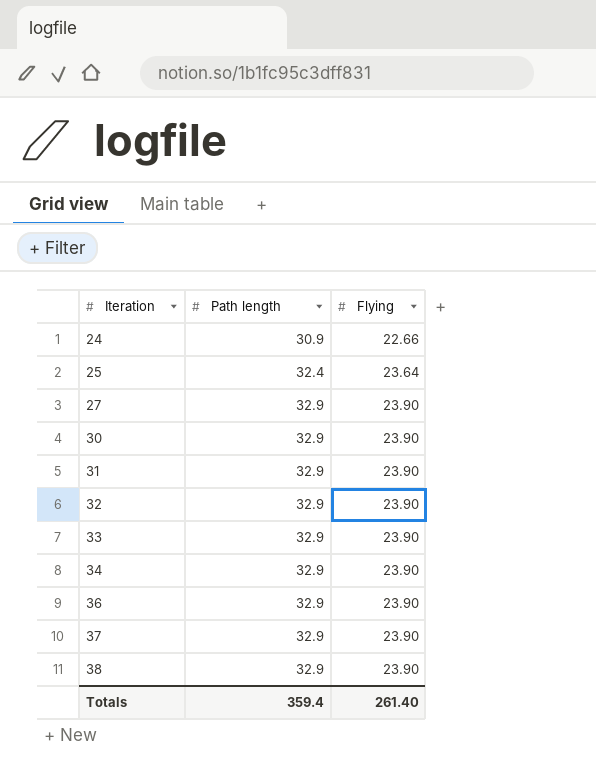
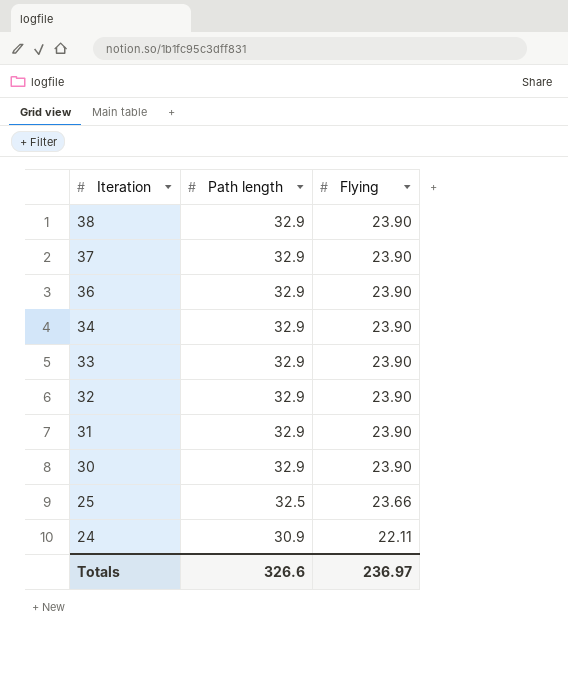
row order: Iteration ascending -> Iteration descending
row 27: 32.9 | 23.90 -> none
25 | Path length: 32.4 -> 32.5
25 | Flying: 23.64 -> 23.66
24 | Flying: 22.66 -> 22.11
Totals | Path length: 359.4 -> 326.6
Totals | Flying: 261.40 -> 236.97

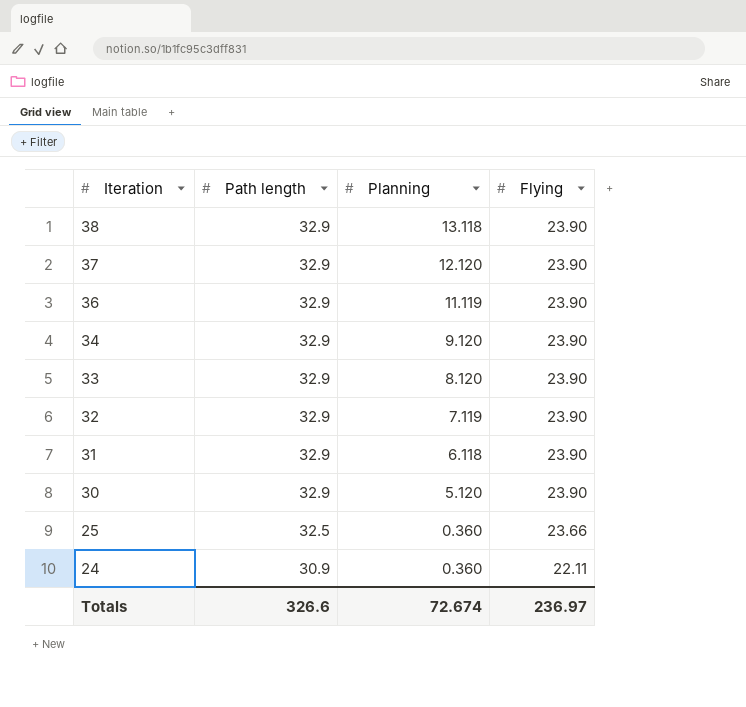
column Planning | position: none -> 3

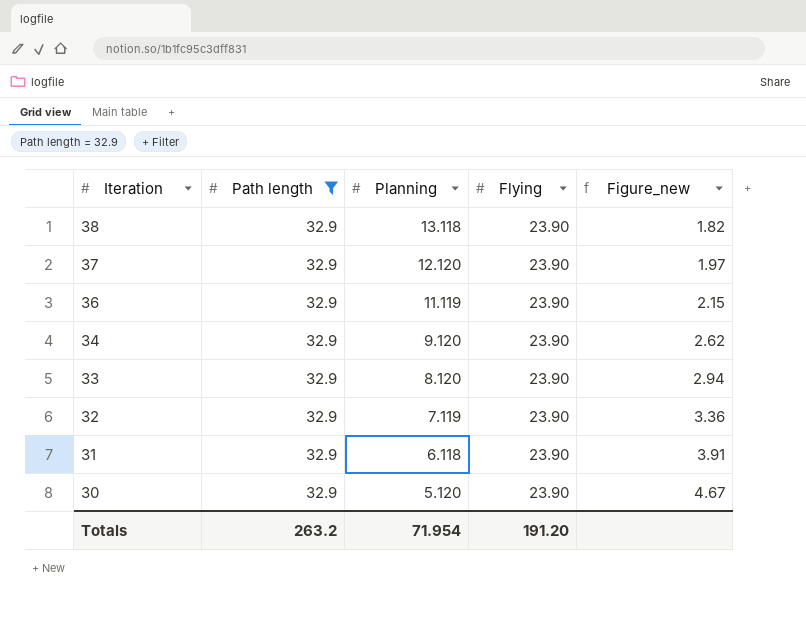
filter: none -> Path length = 32.9
column Figure_new | formula: none -> [Flying] / [Planning]
Totals | Path length: 326.6 -> 263.2
Totals | Planning: 72.674 -> 71.954
Totals | Flying: 236.97 -> 191.20

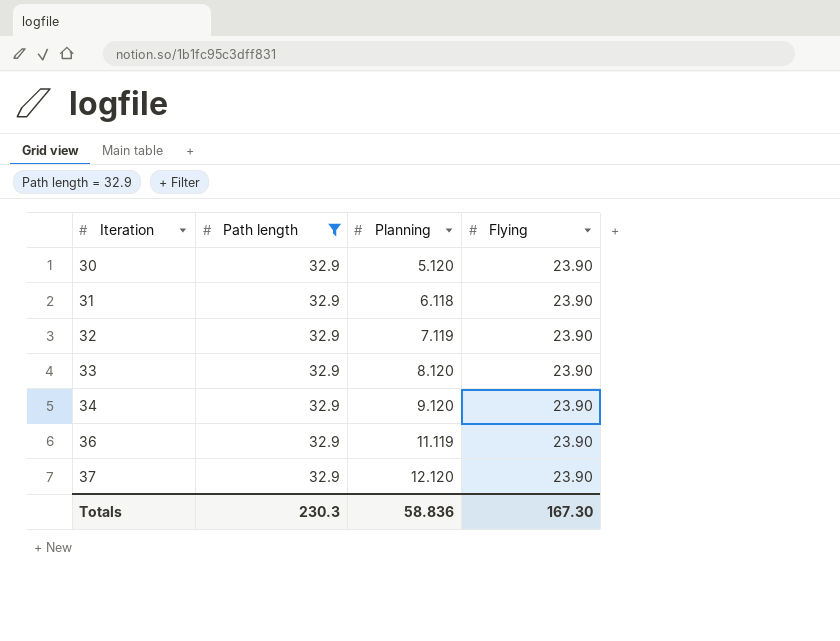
row order: Iteration descending -> Iteration ascending
column Figure_new | formula: [Flying] / [Planning] -> none
row 38: 32.9 | 13.118 | 23.90 | 1.82 -> none
Totals | Path length: 263.2 -> 230.3
Totals | Planning: 71.954 -> 58.836
Totals | Flying: 191.20 -> 167.30

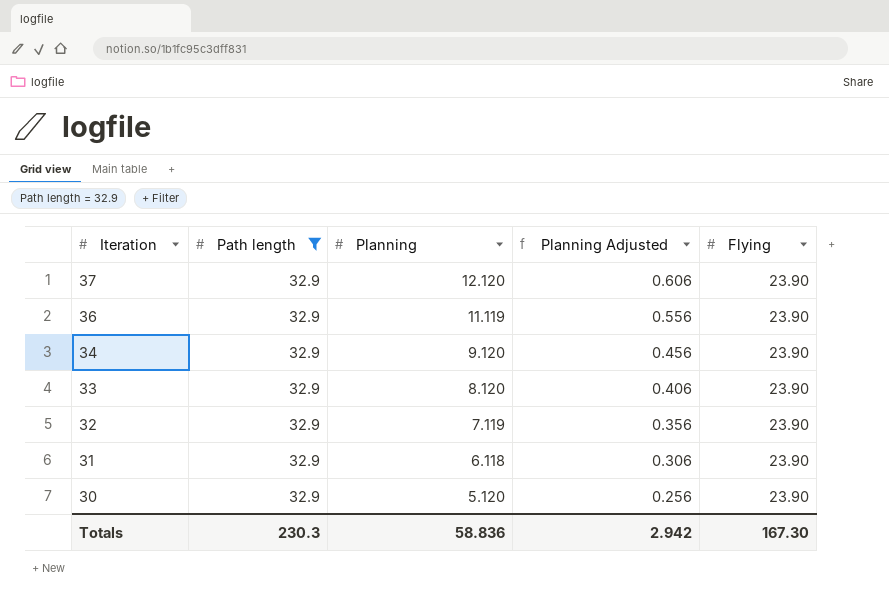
row order: Iteration ascending -> Iteration descending
column Planning Adjusted | formula: none -> [Planning] * 0.05

